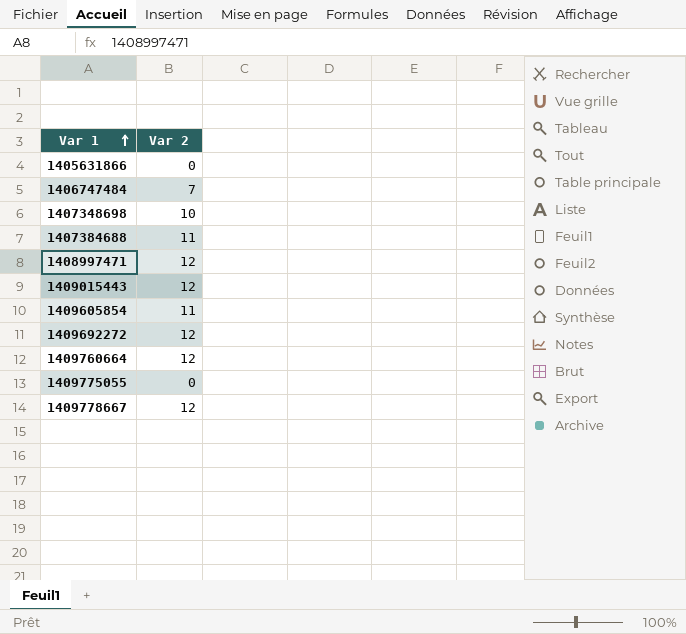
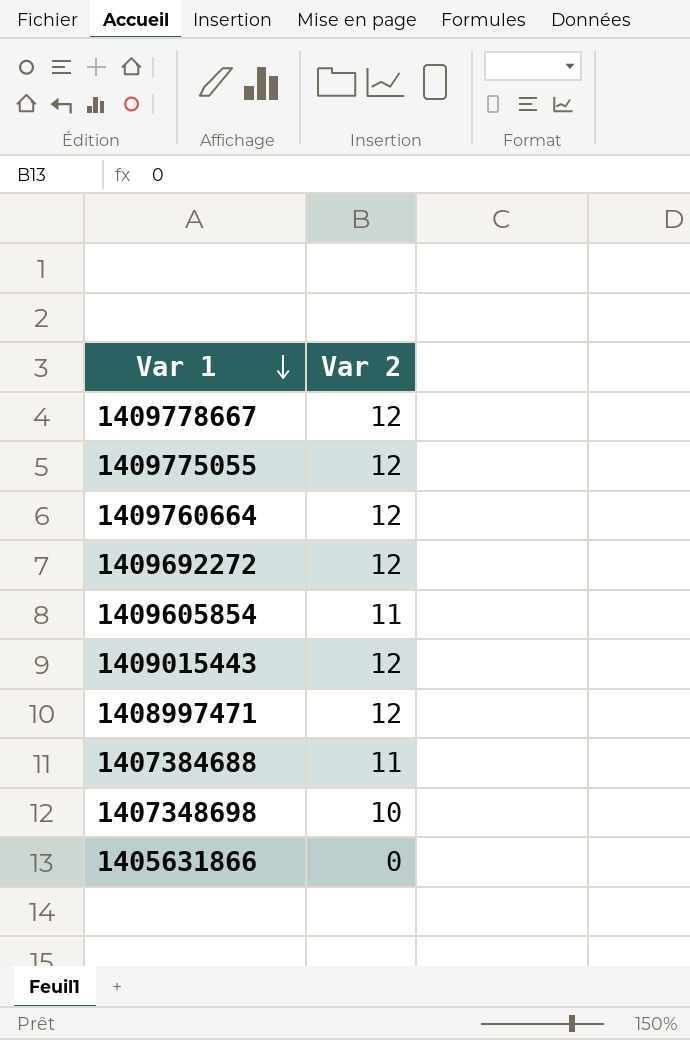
row order: Var 1 ascending -> Var 1 descending
row 1406747484: 7 -> none
1409775055 | Var 2: 0 -> 12

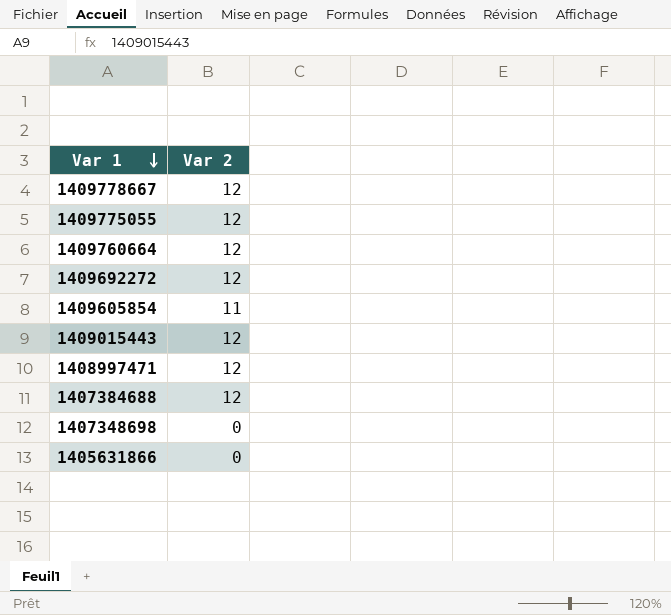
1407384688 | Var 2: 11 -> 12
1407348698 | Var 2: 10 -> 0

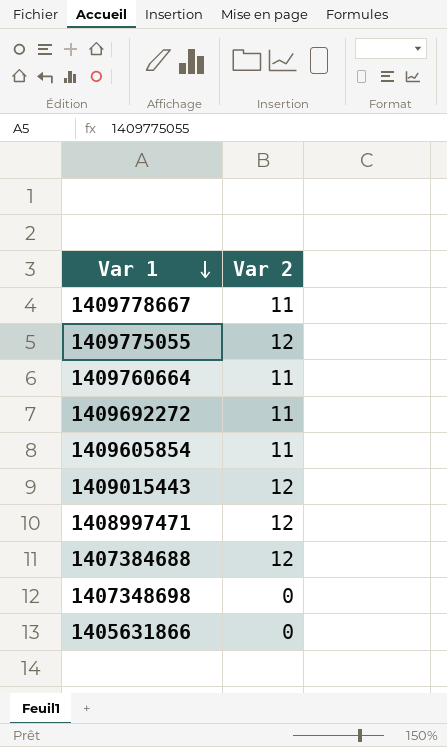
1409778667 | Var 2: 12 -> 11
1409760664 | Var 2: 12 -> 11
1409692272 | Var 2: 12 -> 11

